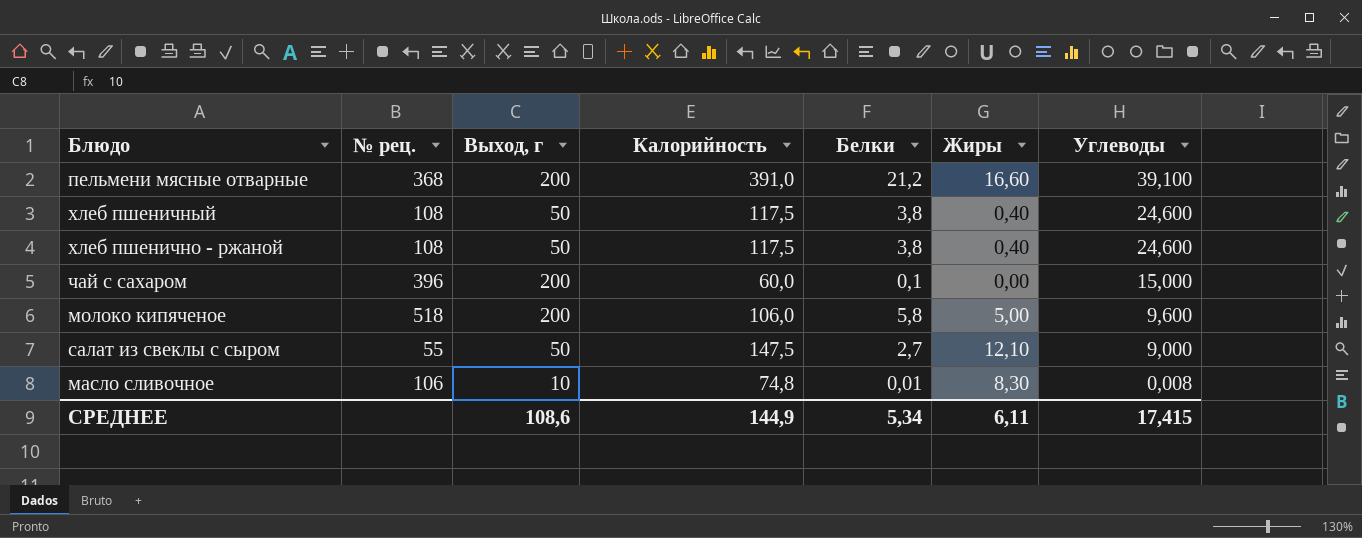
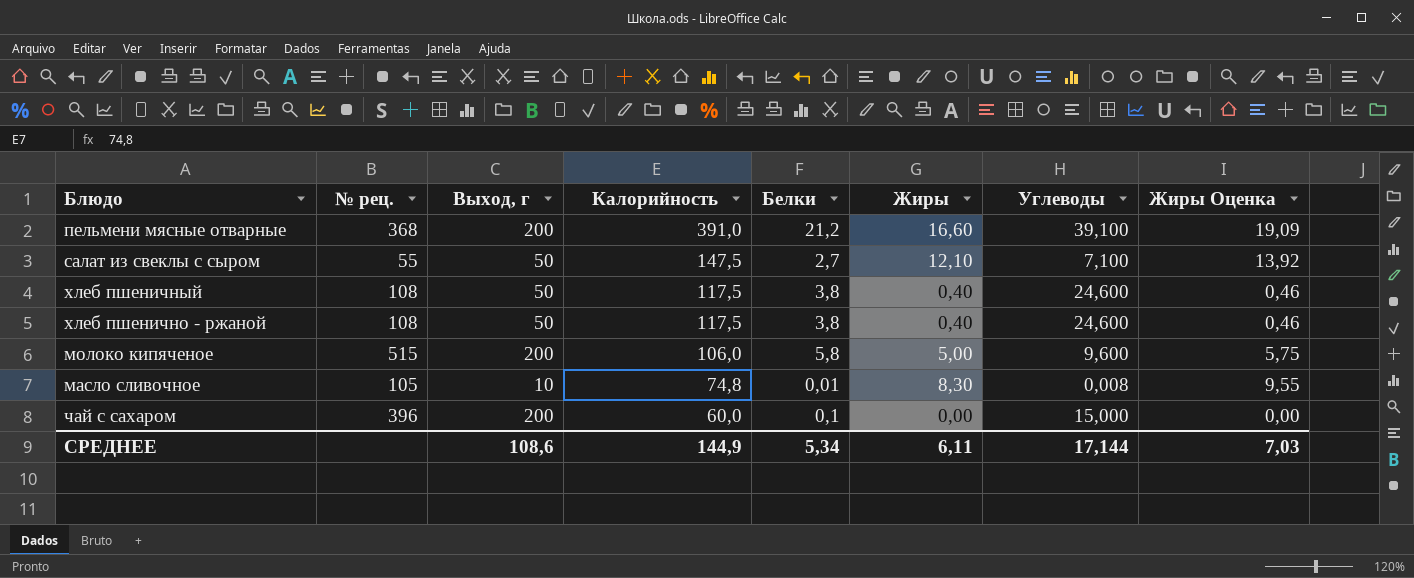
row order: Углеводы descending -> Калорийность descending
column Жиры Оценка | formula: none -> [Жиры] * 1,15
салат из свеклы с сыром | Углеводы: 9,000 -> 7,100
молоко кипяченое | № рец.: 518 -> 515
масло сливочное | № рец.: 106 -> 105
СРЕДНЕЕ | Углеводы: 17,415 -> 17,144

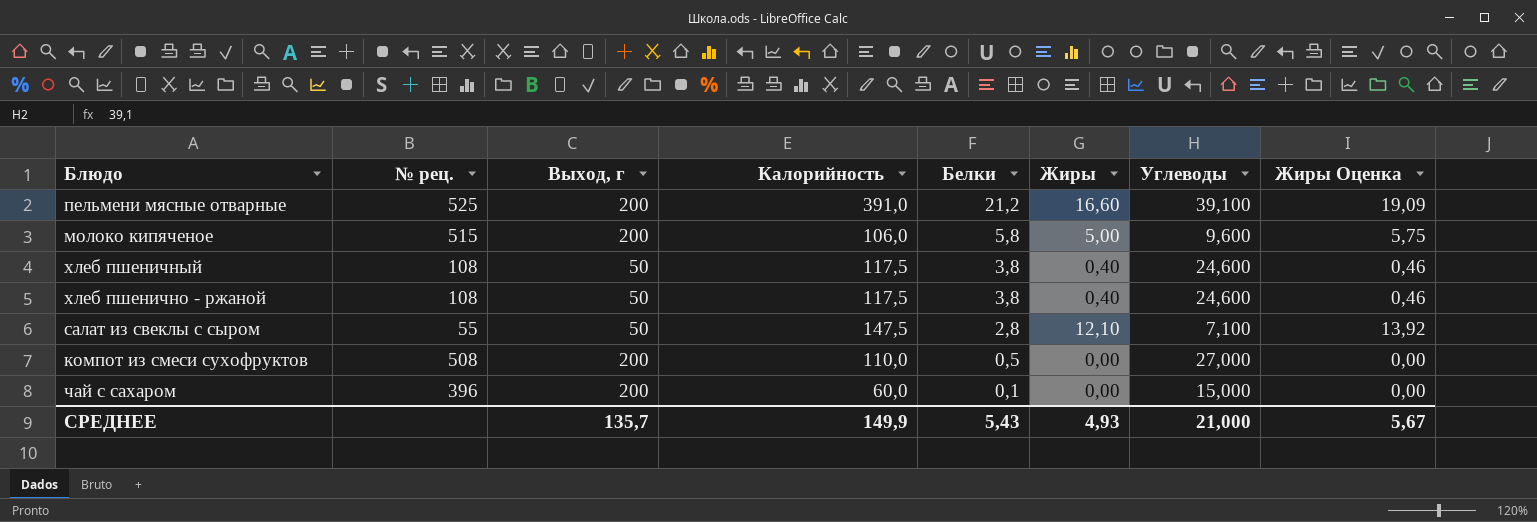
row order: Калорийность descending -> Белки descending
row масло сливочное: 105 | 10 | 74,8 | 0,01 | 8,30 | 0,008 | 9,55 -> none
пельмени мясные отварные | № рец.: 368 -> 525
салат из свеклы с сыром | Белки: 2,7 -> 2,8
row компот из смеси сухофруктов: none -> 508 | 200 | 110,0 | 0,5 | 0,00 | 27,000 | 0,00
СРЕДНЕЕ | Выход, г: 108,6 -> 135,7
СРЕДНЕЕ | Калорийность: 144,9 -> 149,9
СРЕДНЕЕ | Белки: 5,34 -> 5,43
СРЕДНЕЕ | Жиры: 6,11 -> 4,93
СРЕДНЕЕ | Углеводы: 17,144 -> 21,000
СРЕДНЕЕ | Жиры Оценка: 7,03 -> 5,67

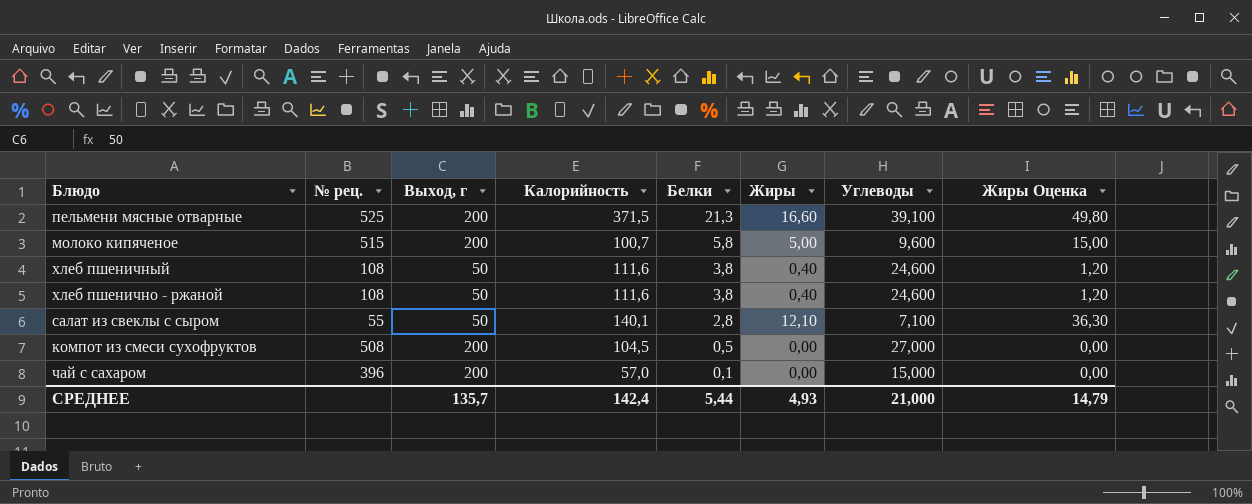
column Жиры Оценка | formula: [Жиры] * 1,15 -> [Жиры] * 3
пельмени мясные отварные | Калорийность: 391,0 -> 371,5
пельмени мясные отварные | Белки: 21,2 -> 21,3
молоко кипяченое | Калорийность: 106,0 -> 100,7
хлеб пшеничный | Калорийность: 117,5 -> 111,6
хлеб пшенично - ржаной | Калорийность: 117,5 -> 111,6
салат из свеклы с сыром | Калорийность: 147,5 -> 140,1
компот из смеси сухофруктов | Калорийность: 110,0 -> 104,5
чай с сахаром | Калорийность: 60,0 -> 57,0
СРЕДНЕЕ | Калорийность: 149,9 -> 142,4
СРЕДНЕЕ | Белки: 5,43 -> 5,44
СРЕДНЕЕ | Жиры Оценка: 5,67 -> 14,79

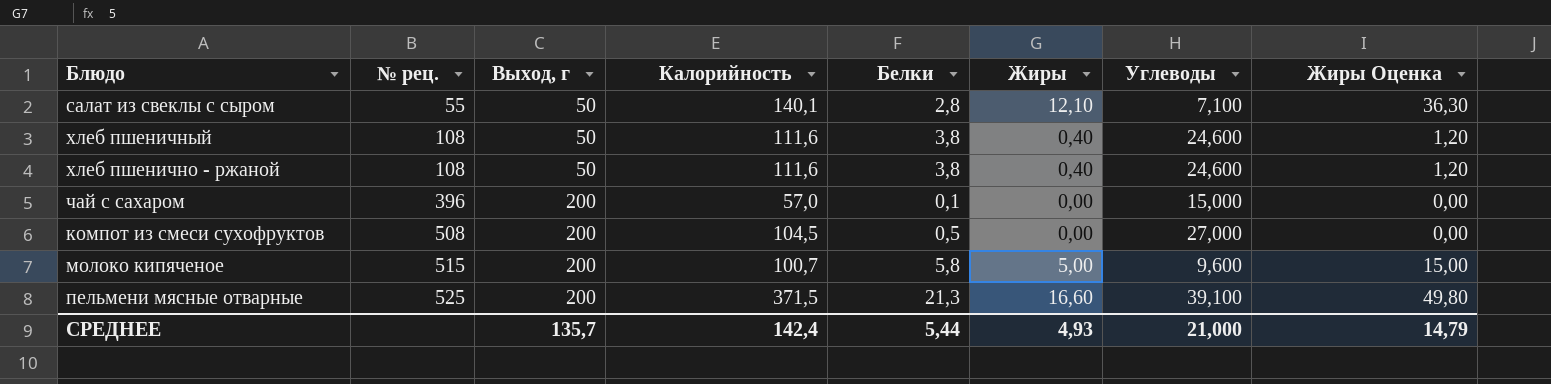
row order: Белки descending -> № рец. ascending

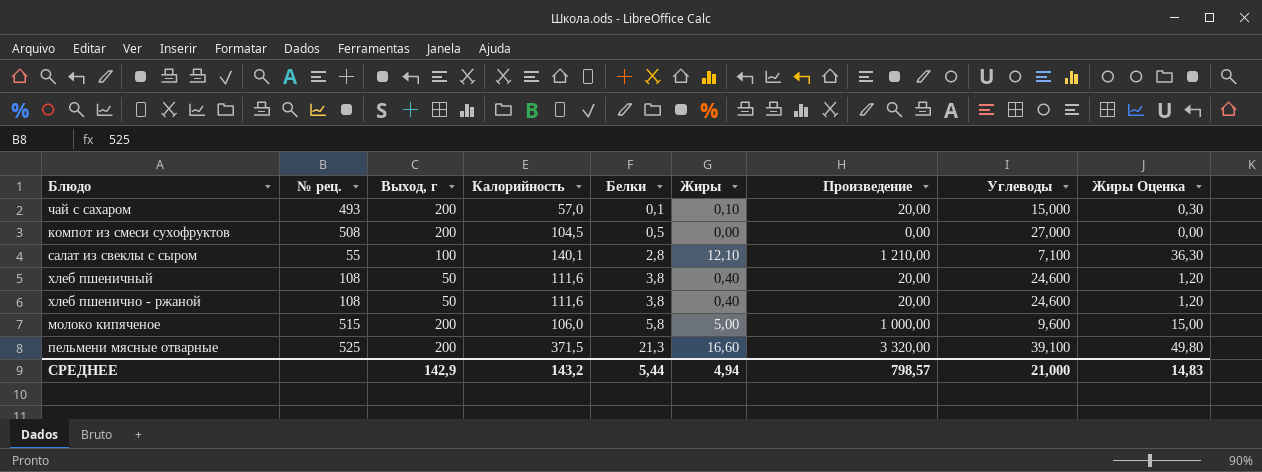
row order: № рец. ascending -> Белки ascending
column Произведение | formula: none -> [Выход, г] * [Жиры]
чай с сахаром | № рец.: 396 -> 493
чай с сахаром | Жиры: 0,00 -> 0,10
чай с сахаром | Жиры Оценка: 0,00 -> 0,30
салат из свеклы с сыром | Выход, г: 50 -> 100
молоко кипяченое | Калорийность: 100,7 -> 106,0
СРЕДНЕЕ | Выход, г: 135,7 -> 142,9
СРЕДНЕЕ | Калорийность: 142,4 -> 143,2
СРЕДНЕЕ | Жиры: 4,93 -> 4,94
СРЕДНЕЕ | Жиры Оценка: 14,79 -> 14,83

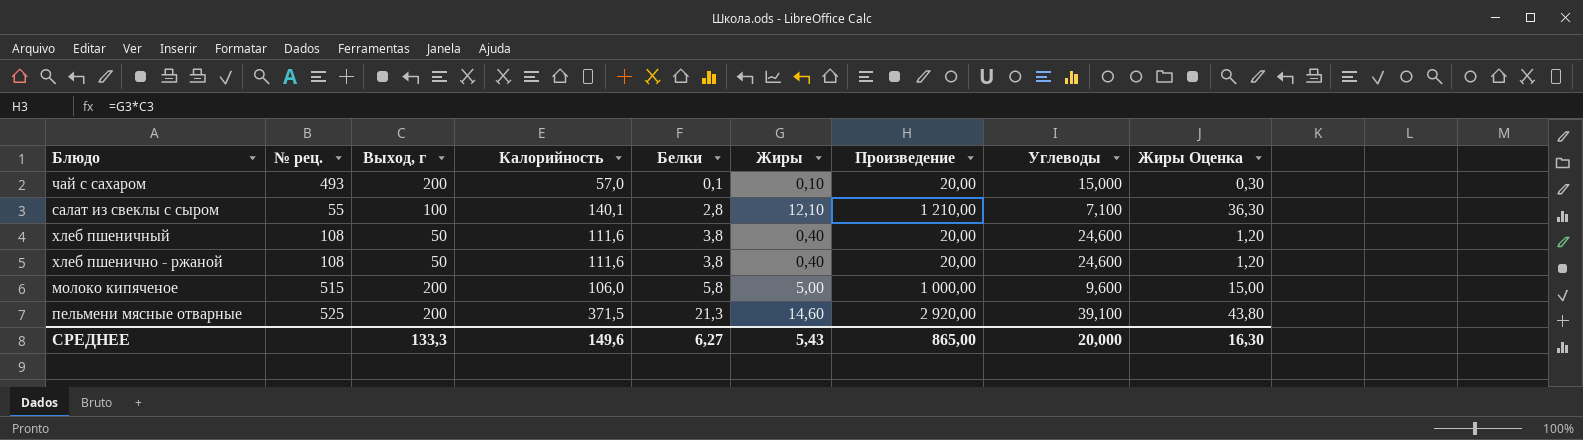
row компот из смеси сухофруктов: 508 | 200 | 104,5 | 0,5 | 0,00 | 0,00 | 27,000 | 0,00 -> none
пельмени мясные отварные | Жиры: 16,60 -> 14,60
пельмени мясные отварные | Произведение: 3 320,00 -> 2 920,00
пельмени мясные отварные | Жиры Оценка: 49,80 -> 43,80
СРЕДНЕЕ | Выход, г: 142,9 -> 133,3
СРЕДНЕЕ | Калорийность: 143,2 -> 149,6
СРЕДНЕЕ | Белки: 5,44 -> 6,27
СРЕДНЕЕ | Жиры: 4,94 -> 5,43
СРЕДНЕЕ | Произведение: 798,57 -> 865,00
СРЕДНЕЕ | Углеводы: 21,000 -> 20,000
СРЕДНЕЕ | Жиры Оценка: 14,83 -> 16,30

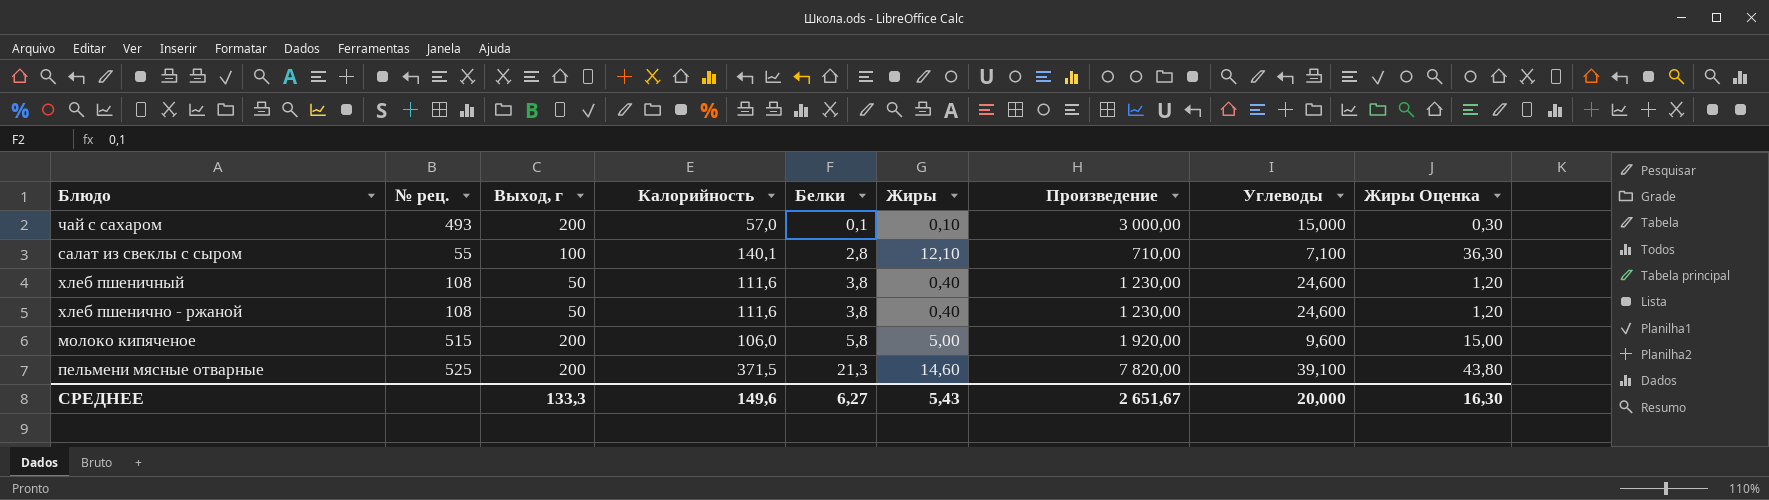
column Произведение | formula: [Выход, г] * [Жиры] -> [Выход, г] * [Углеводы]
СРЕДНЕЕ | Произведение: 865,00 -> 2 651,67

